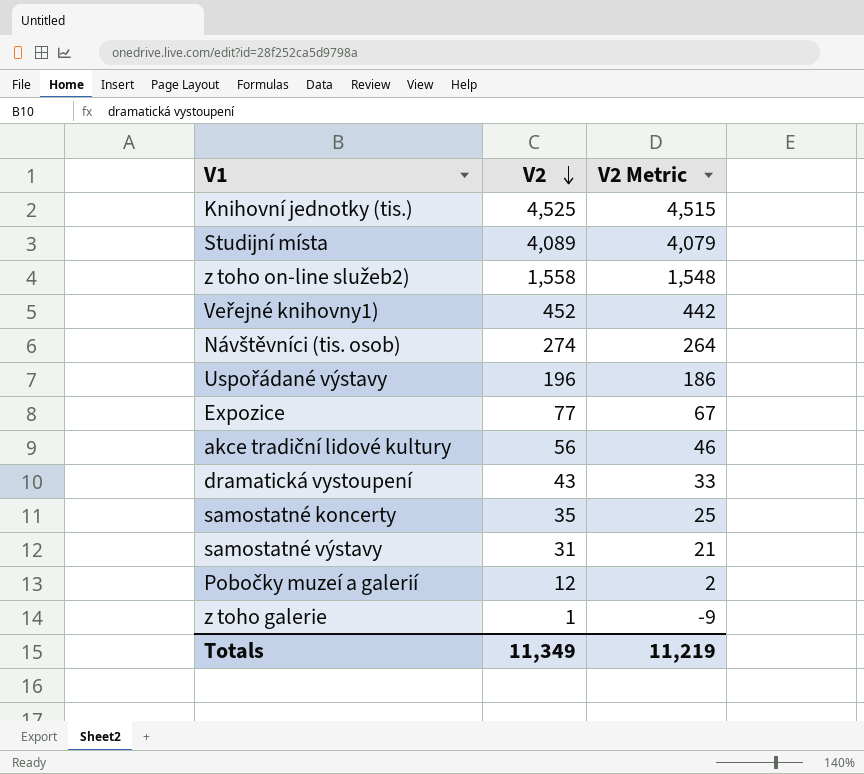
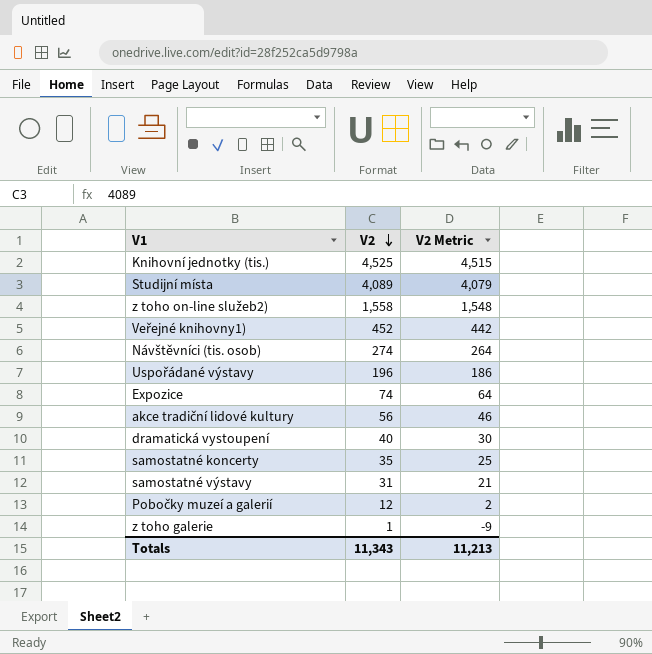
Expozice | V2: 77 -> 74
Expozice | V2 Metric: 67 -> 64
dramatická vystoupení | V2: 43 -> 40
dramatická vystoupení | V2 Metric: 33 -> 30
Totals | V2: 11,349 -> 11,343
Totals | V2 Metric: 11,219 -> 11,213

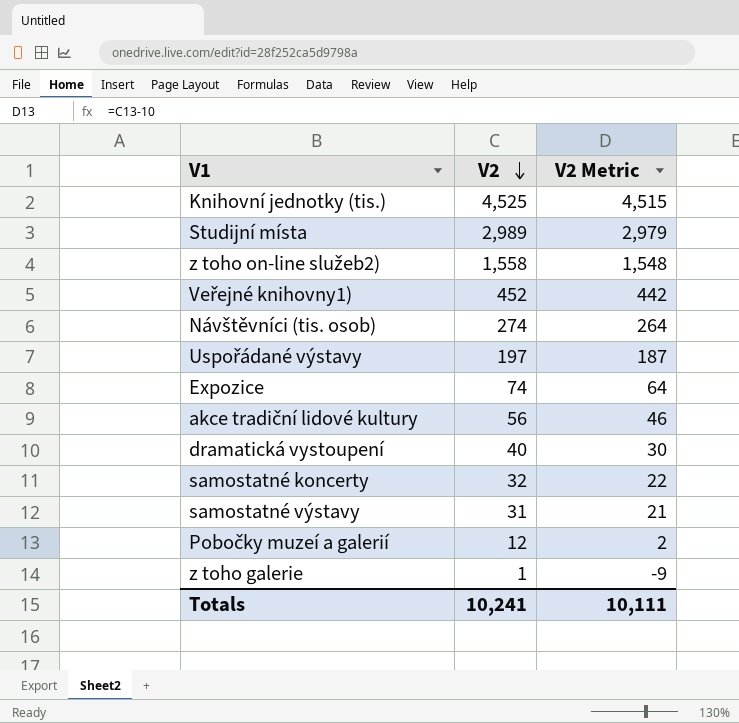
Studijní místa | V2: 4,089 -> 2,989
Studijní místa | V2 Metric: 4,079 -> 2,979
Uspořádané výstavy | V2: 196 -> 197
Uspořádané výstavy | V2 Metric: 186 -> 187
samostatné koncerty | V2: 35 -> 32
samostatné koncerty | V2 Metric: 25 -> 22
Totals | V2: 11,343 -> 10,241
Totals | V2 Metric: 11,213 -> 10,111

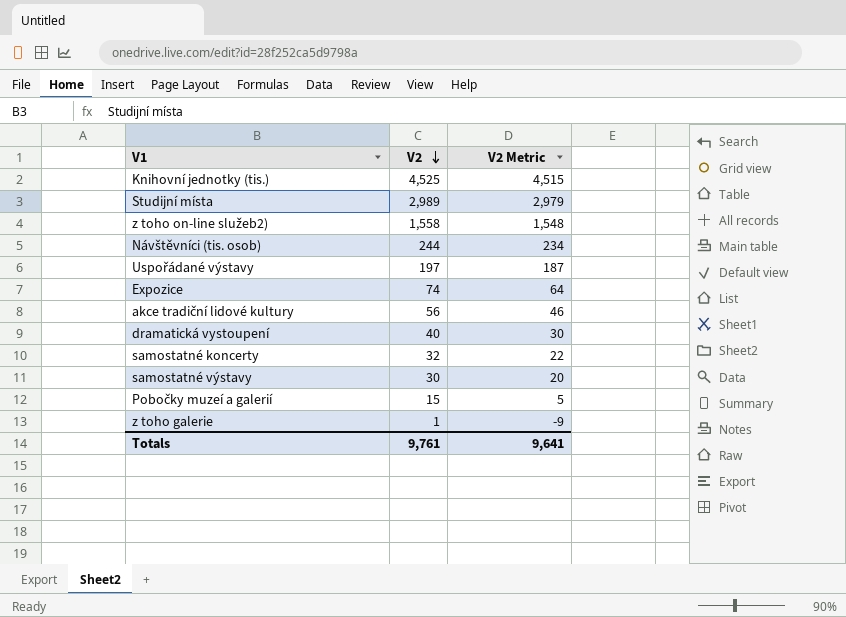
row Veřejné knihovny1): 452 | 442 -> none
Návštěvníci (tis. osob) | V2: 274 -> 244
Návštěvníci (tis. osob) | V2 Metric: 264 -> 234
samostatné výstavy | V2: 31 -> 30
samostatné výstavy | V2 Metric: 21 -> 20
Pobočky muzeí a galerií | V2: 12 -> 15
Pobočky muzeí a galerií | V2 Metric: 2 -> 5
Totals | V2: 10,241 -> 9,761
Totals | V2 Metric: 10,111 -> 9,641

